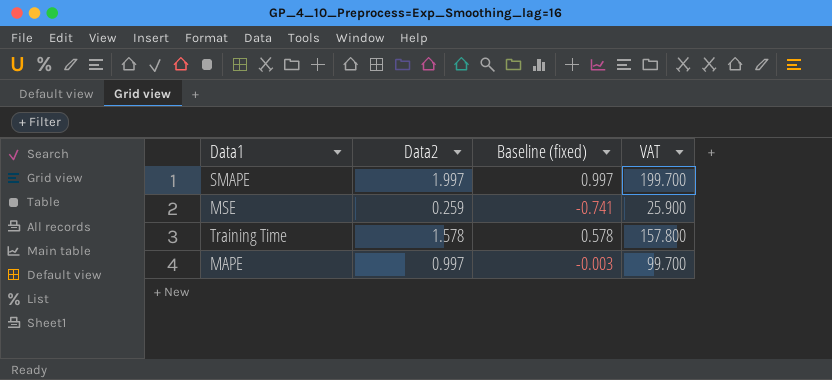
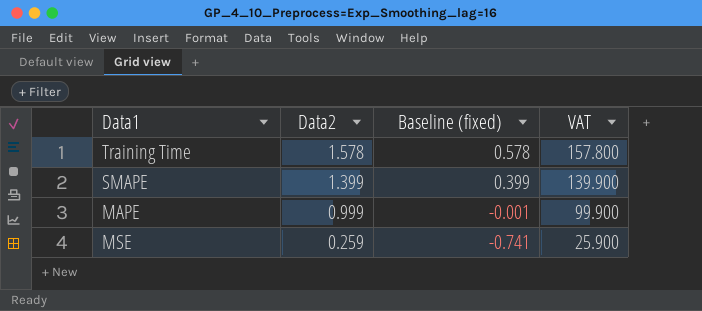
row order: none -> Data2 descending
SMAPE | Data2: 1.997 -> 1.399
SMAPE | Baseline (fixed): 0.997 -> 0.399
SMAPE | VAT: 199.700 -> 139.900
MAPE | Data2: 0.997 -> 0.999
MAPE | Baseline (fixed): -0.003 -> -0.001
MAPE | VAT: 99.700 -> 99.900

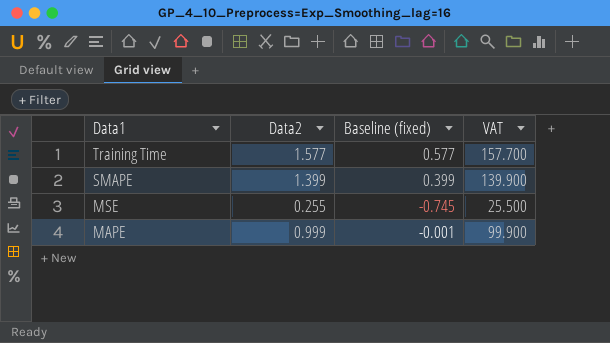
row order: Data2 descending -> Data1 descending
Training Time | Data2: 1.578 -> 1.577
Training Time | Baseline (fixed): 0.578 -> 0.577
Training Time | VAT: 157.800 -> 157.700
MSE | Data2: 0.259 -> 0.255
MSE | Baseline (fixed): -0.741 -> -0.745
MSE | VAT: 25.900 -> 25.500

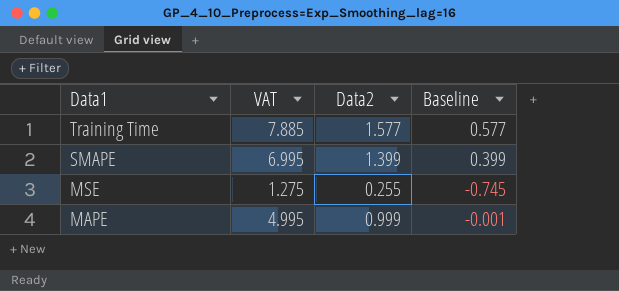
column VAT | formula: [Data2] * 100 -> [Data2] * 5
column VAT | position: 4 -> 2
column name: Baseline (fixed) -> Baseline

